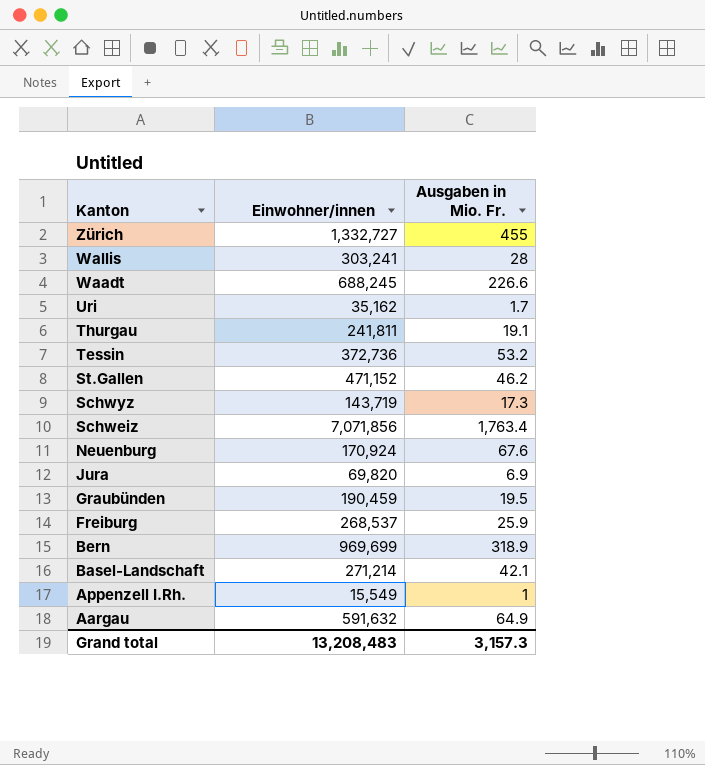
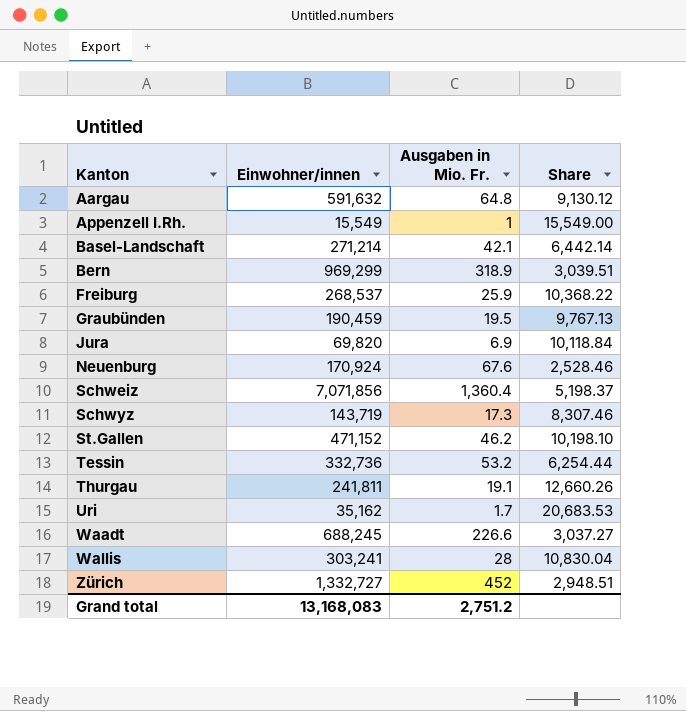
row order: Kanton descending -> Kanton ascending
column Share | formula: none -> [Einwohner/innen] / [Ausgaben in Mio. Fr.]
Aargau | Ausgaben in Mio. Fr.: 64.9 -> 64.8
Bern | Einwohner/innen: 969,699 -> 969,299
Schweiz | Ausgaben in Mio. Fr.: 1,763.4 -> 1,360.4
Tessin | Einwohner/innen: 372,736 -> 332,736
Zürich | Ausgaben in Mio. Fr.: 455 -> 452
Grand total | Einwohner/innen: 13,208,483 -> 13,168,083
Grand total | Ausgaben in Mio. Fr.: 3,157.3 -> 2,751.2

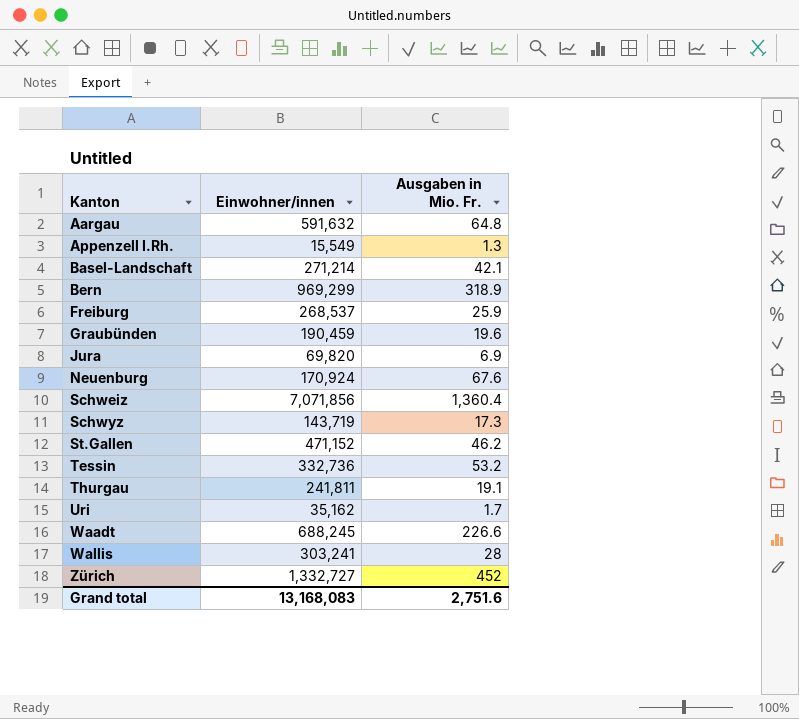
column Share | formula: [Einwohner/innen] / [Ausgaben in Mio. Fr.] -> none
Appenzell I.Rh. | Ausgaben in Mio. Fr.: 1 -> 1.3
Graubünden | Ausgaben in Mio. Fr.: 19.5 -> 19.6
Grand total | Ausgaben in Mio. Fr.: 2,751.2 -> 2,751.6

